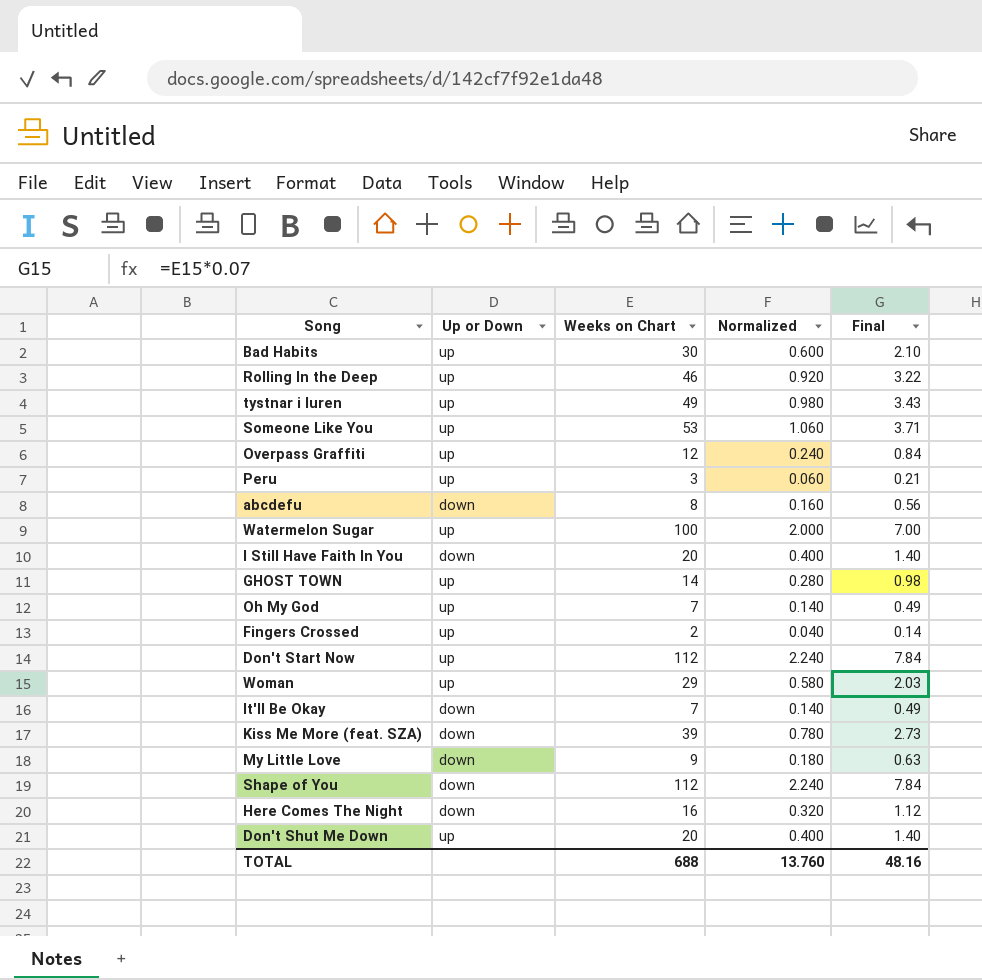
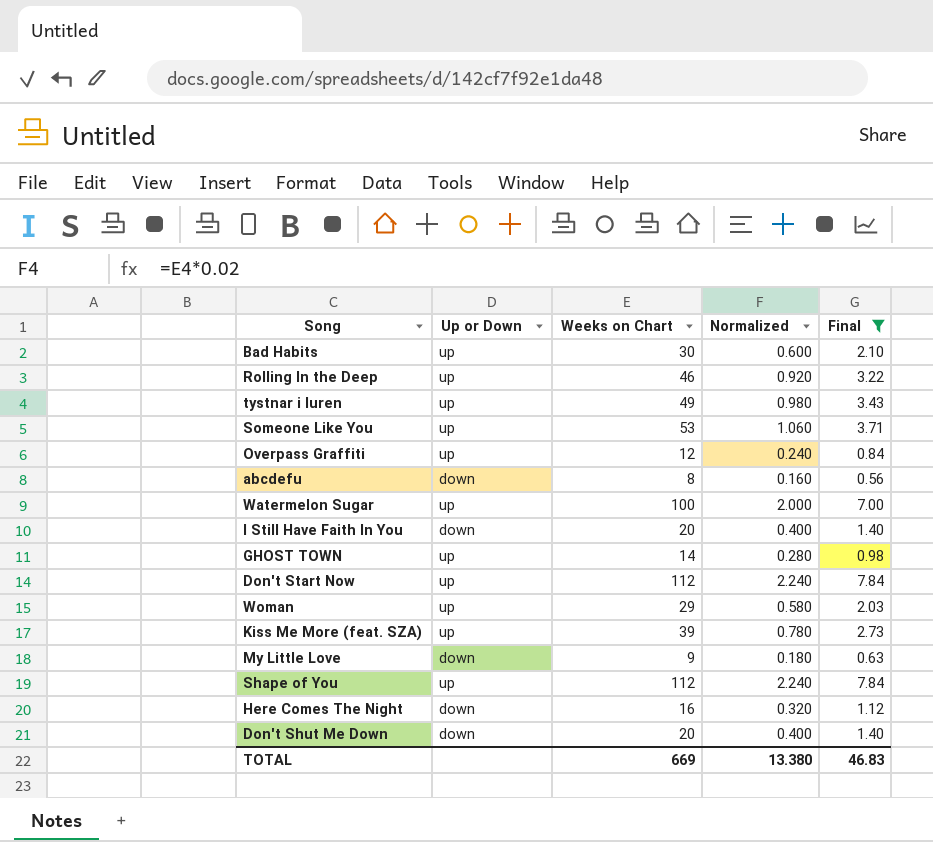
filter: none -> Final >= 0.56
Kiss Me More (feat. SZA) | Up or Down: down -> up
Shape of You | Up or Down: down -> up
Don't Shut Me Down | Up or Down: up -> down
TOTAL | Weeks on Chart: 688 -> 669
TOTAL | Normalized: 13.760 -> 13.380
TOTAL | Final: 48.16 -> 46.83

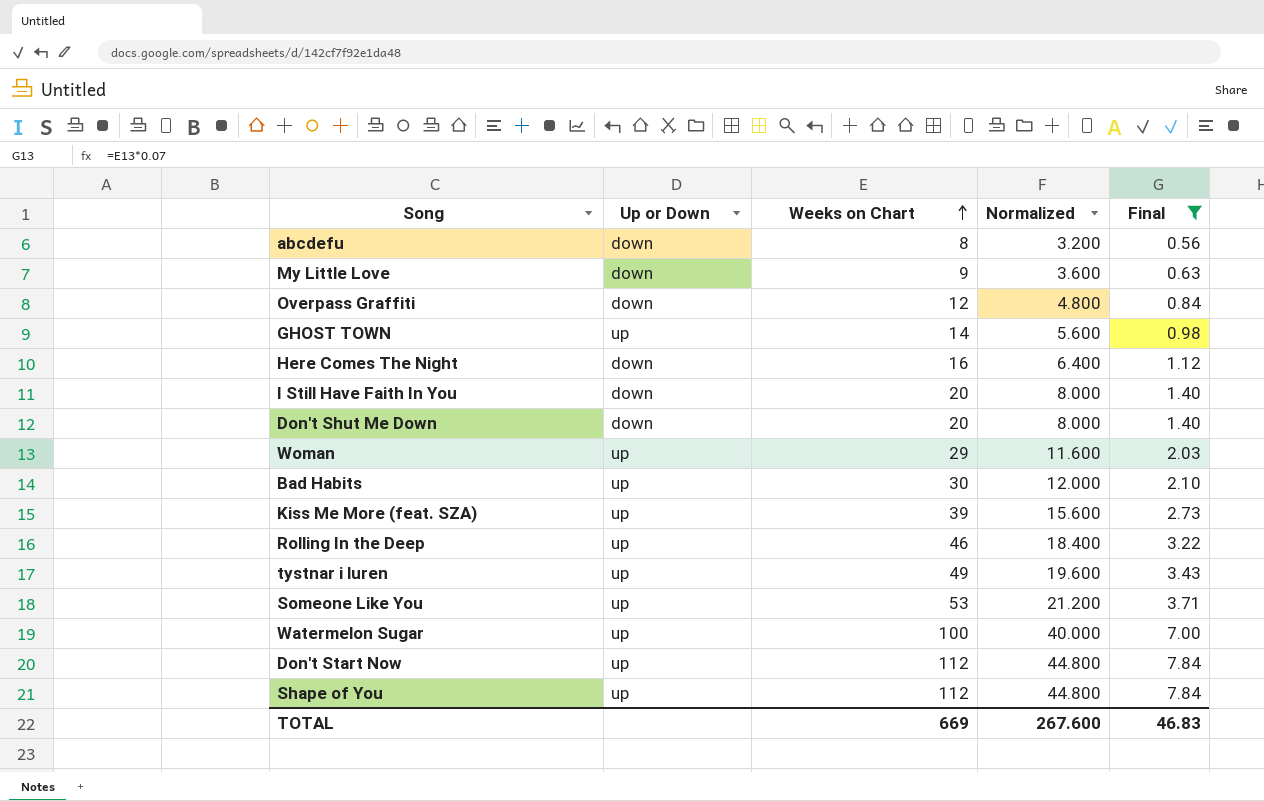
row order: none -> Weeks on Chart ascending
column Normalized | formula: [Weeks on Chart] * 0.02 -> [Weeks on Chart] * 0.4
Overpass Graffiti | Up or Down: up -> down
TOTAL | Normalized: 13.380 -> 267.600

